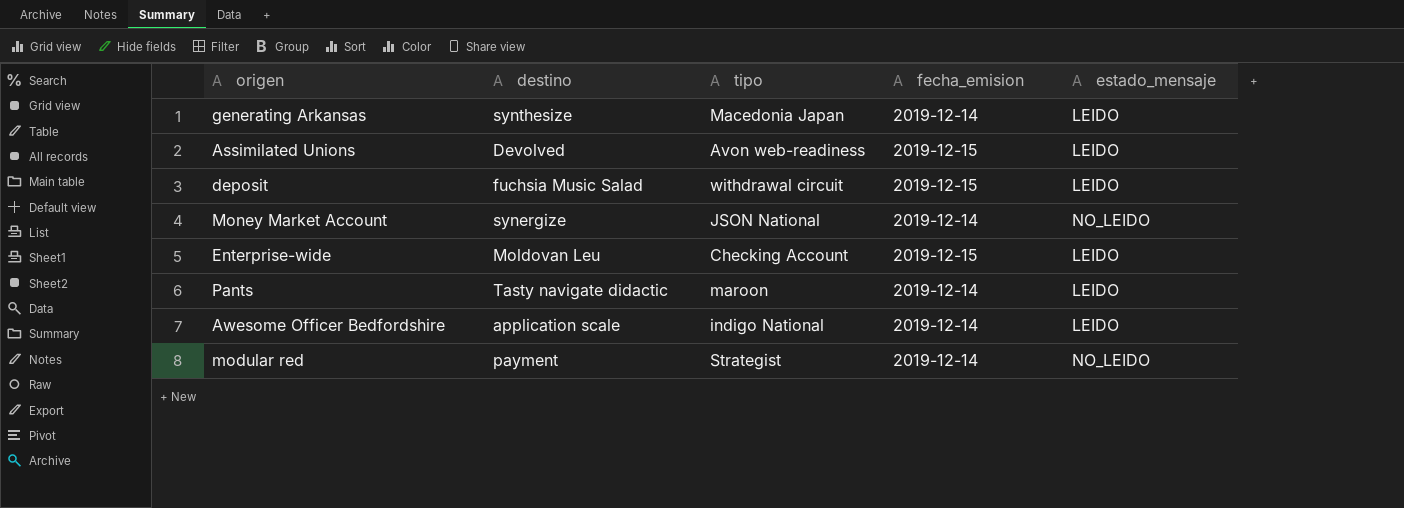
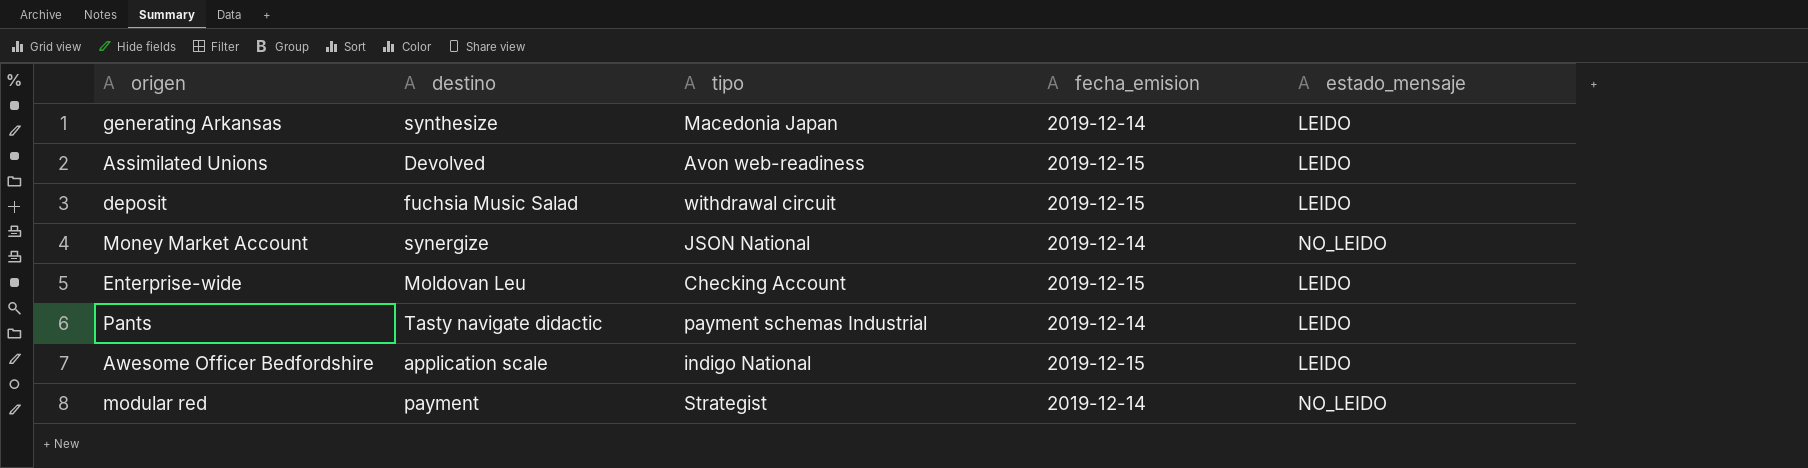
Pants | tipo: maroon -> payment schemas Industrial
Awesome Officer Bedfordshire | fecha_emision: 2019-12-14 -> 2019-12-15

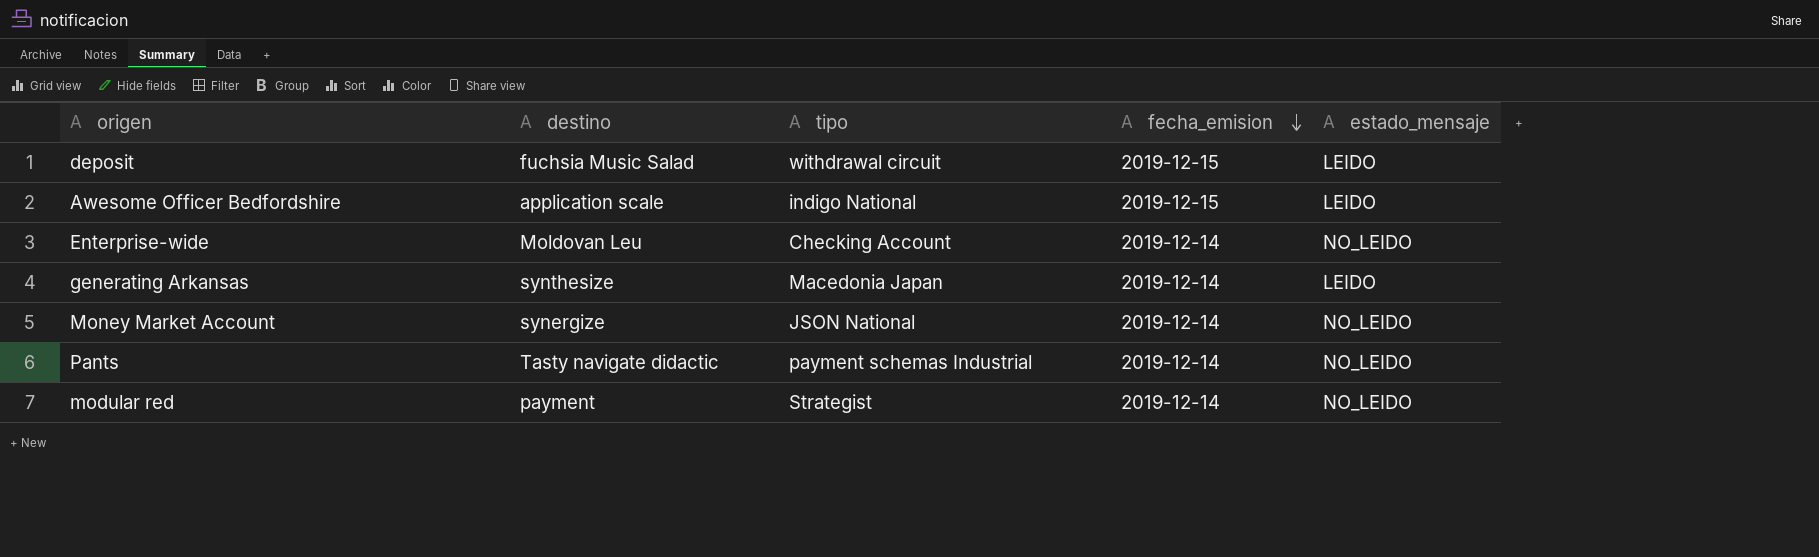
row order: none -> fecha_emision descending
row Assimilated Unions: Devolved | Avon web-readiness | 2019-12-15 | LEIDO -> none
Enterprise-wide | fecha_emision: 2019-12-15 -> 2019-12-14
Enterprise-wide | estado_mensaje: LEIDO -> NO_LEIDO
Pants | estado_mensaje: LEIDO -> NO_LEIDO

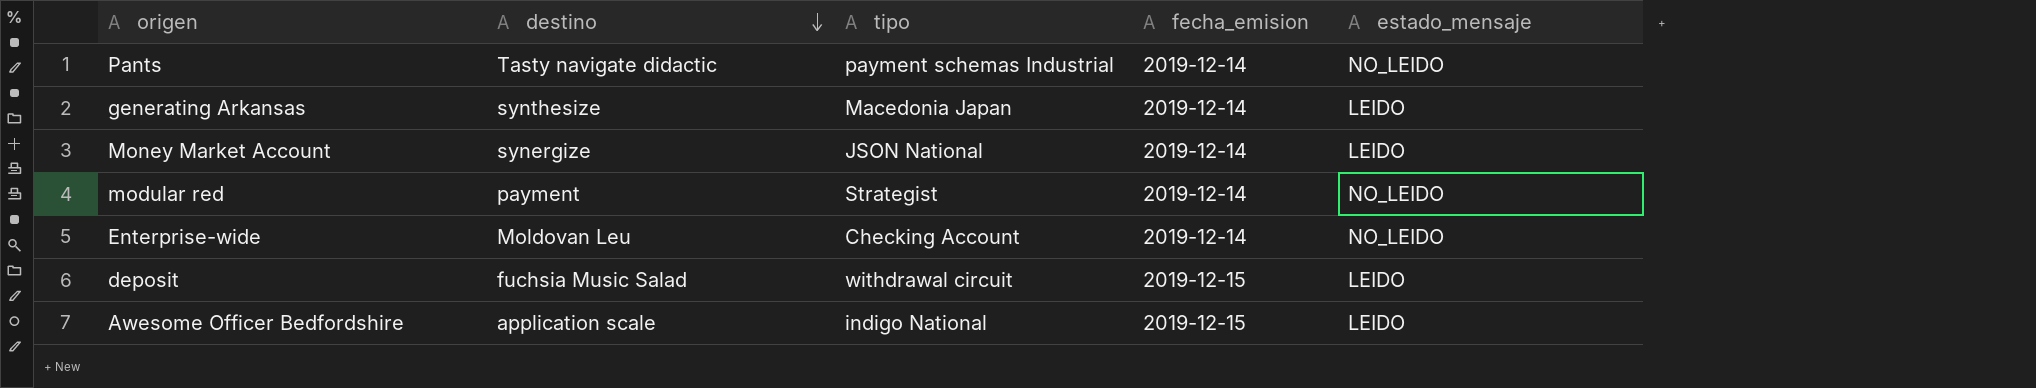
row order: fecha_emision descending -> destino descending
Money Market Account | estado_mensaje: NO_LEIDO -> LEIDO

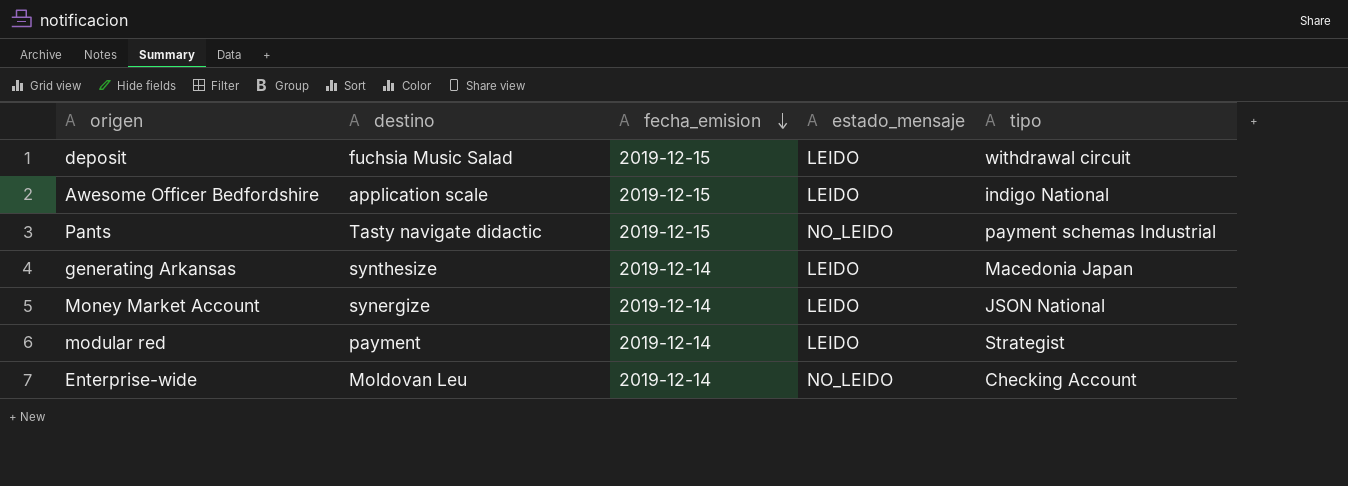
row order: destino descending -> fecha_emision descending
column tipo | position: 3 -> 5
Pants | fecha_emision: 2019-12-14 -> 2019-12-15
modular red | estado_mensaje: NO_LEIDO -> LEIDO

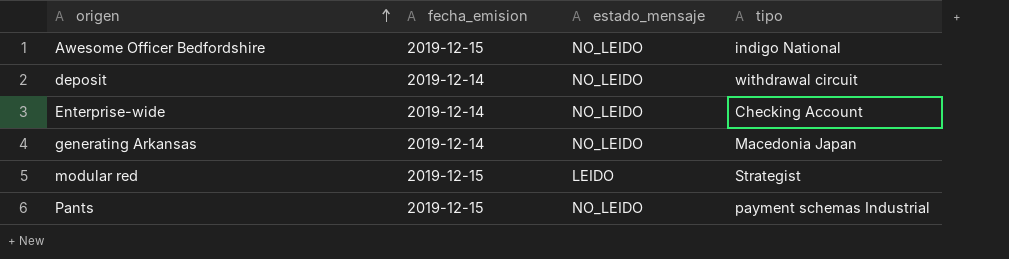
row order: fecha_emision descending -> origen ascending
column destino | position: 2 -> none
row Money Market Account: synergize | 2019-12-14 | LEIDO | JSON National -> none
Awesome Officer Bedfordshire | estado_mensaje: LEIDO -> NO_LEIDO
deposit | fecha_emision: 2019-12-15 -> 2019-12-14
deposit | estado_mensaje: LEIDO -> NO_LEIDO
generating Arkansas | estado_mensaje: LEIDO -> NO_LEIDO
modular red | fecha_emision: 2019-12-14 -> 2019-12-15

